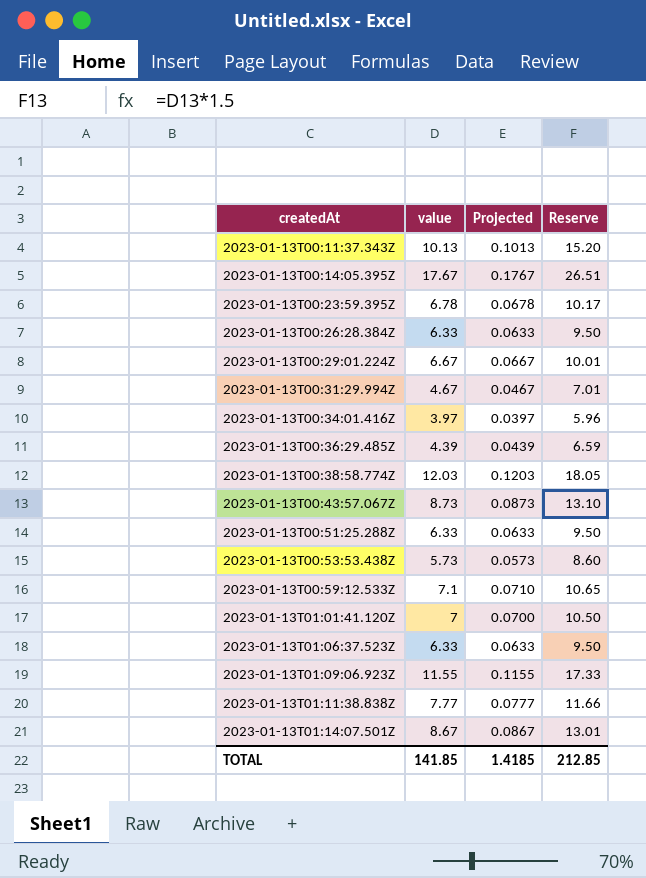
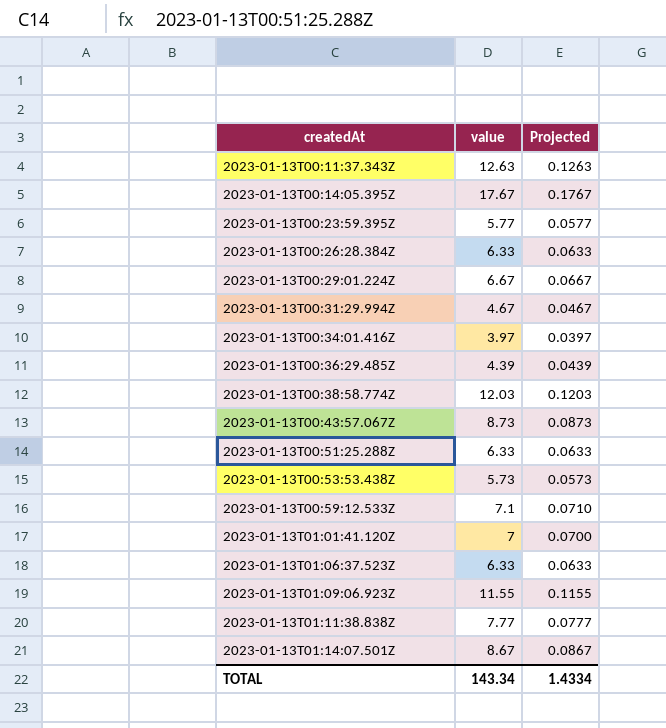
column Reserve | formula: [value] * 1.5 -> none
2023-01-13T00:11:37.343Z | value: 10.13 -> 12.63
2023-01-13T00:11:37.343Z | Projected: 0.1013 -> 0.1263
2023-01-13T00:23:59.395Z | value: 6.78 -> 5.77
2023-01-13T00:23:59.395Z | Projected: 0.0678 -> 0.0577
TOTAL | value: 141.85 -> 143.34
TOTAL | Projected: 1.4185 -> 1.4334

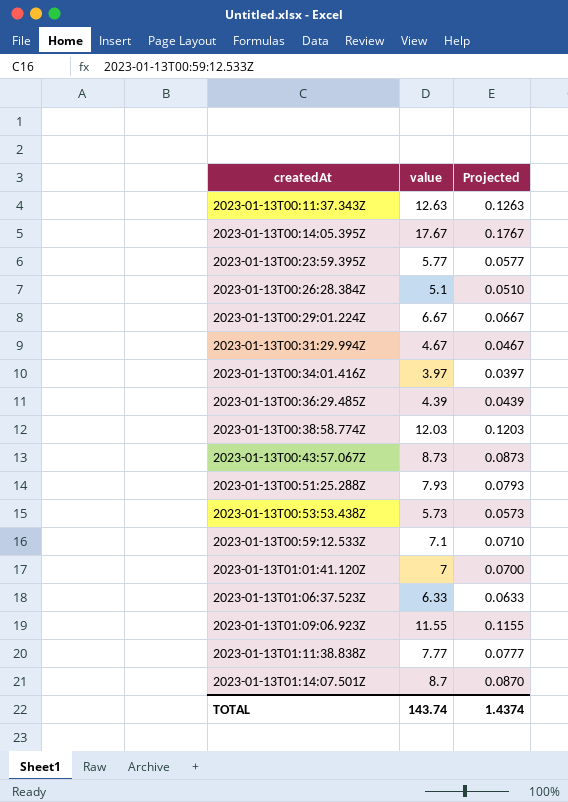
2023-01-13T00:26:28.384Z | value: 6.33 -> 5.1
2023-01-13T00:26:28.384Z | Projected: 0.0633 -> 0.0510
2023-01-13T00:51:25.288Z | value: 6.33 -> 7.93
2023-01-13T00:51:25.288Z | Projected: 0.0633 -> 0.0793
2023-01-13T01:14:07.501Z | value: 8.67 -> 8.7
2023-01-13T01:14:07.501Z | Projected: 0.0867 -> 0.0870
TOTAL | value: 143.34 -> 143.74
TOTAL | Projected: 1.4334 -> 1.4374

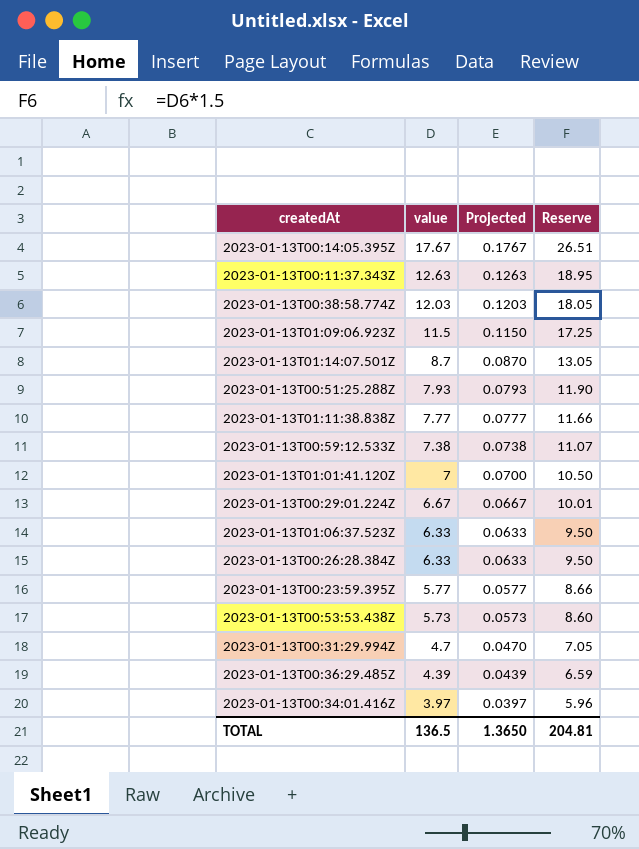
row order: createdAt ascending -> value descending
column Reserve | formula: none -> [value] * 1.5
row 2023-01-13T00:43:57.067Z: 8.73 | 0.0873 -> none
2023-01-13T01:09:06.923Z | value: 11.55 -> 11.5
2023-01-13T01:09:06.923Z | Projected: 0.1155 -> 0.1150
2023-01-13T00:59:12.533Z | value: 7.1 -> 7.38
2023-01-13T00:59:12.533Z | Projected: 0.0710 -> 0.0738
2023-01-13T00:26:28.384Z | value: 5.1 -> 6.33
2023-01-13T00:26:28.384Z | Projected: 0.0510 -> 0.0633
2023-01-13T00:31:29.994Z | value: 4.67 -> 4.7
2023-01-13T00:31:29.994Z | Projected: 0.0467 -> 0.0470
TOTAL | value: 143.74 -> 136.5
TOTAL | Projected: 1.4374 -> 1.3650

